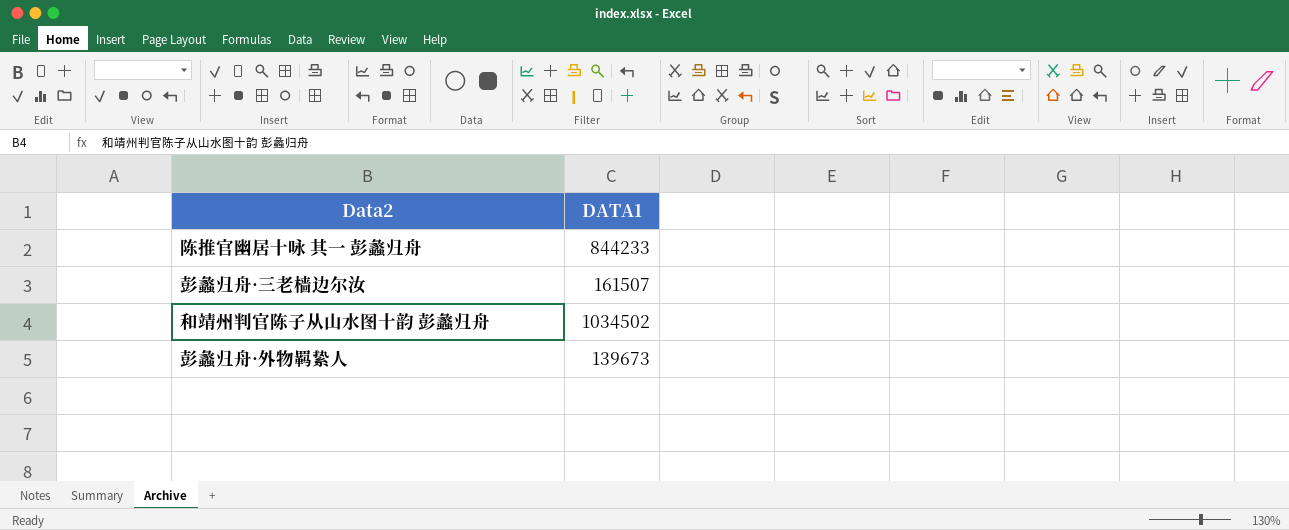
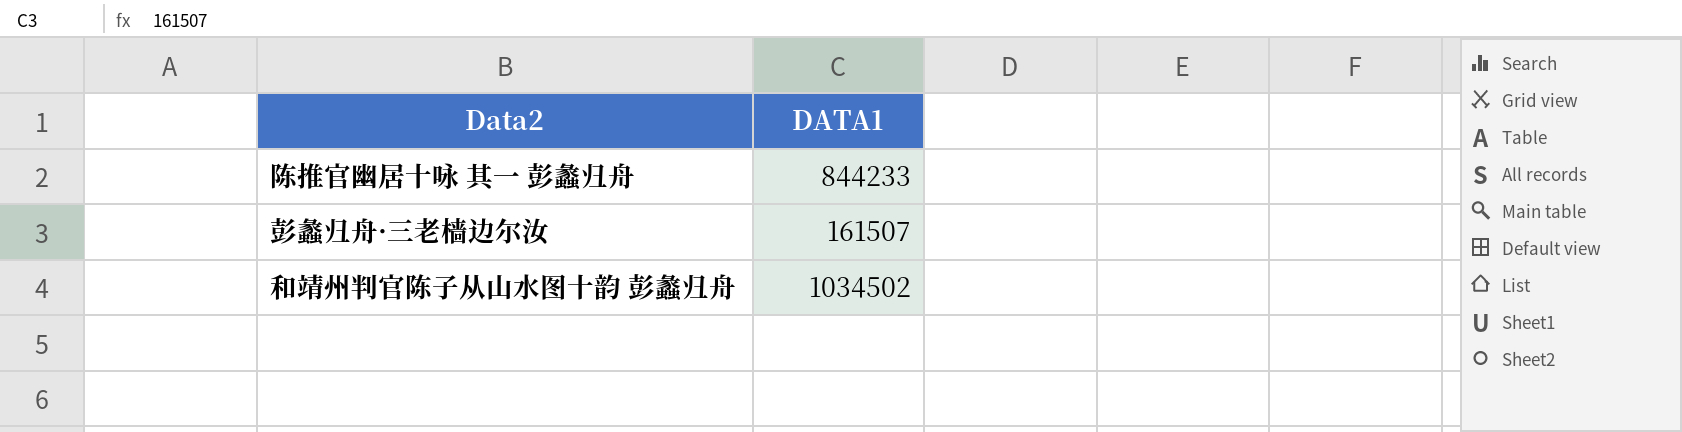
row 彭蠡归舟·外物羁絷人: 139673 -> none

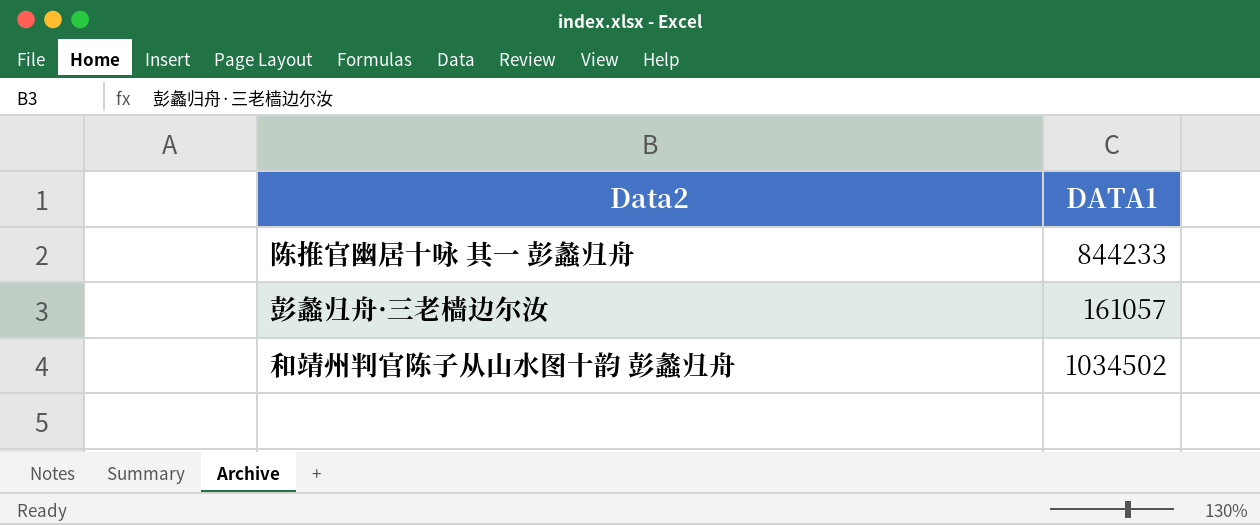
彭蠡归舟·三老樯边尔汝 | DATA1: 161507 -> 161057

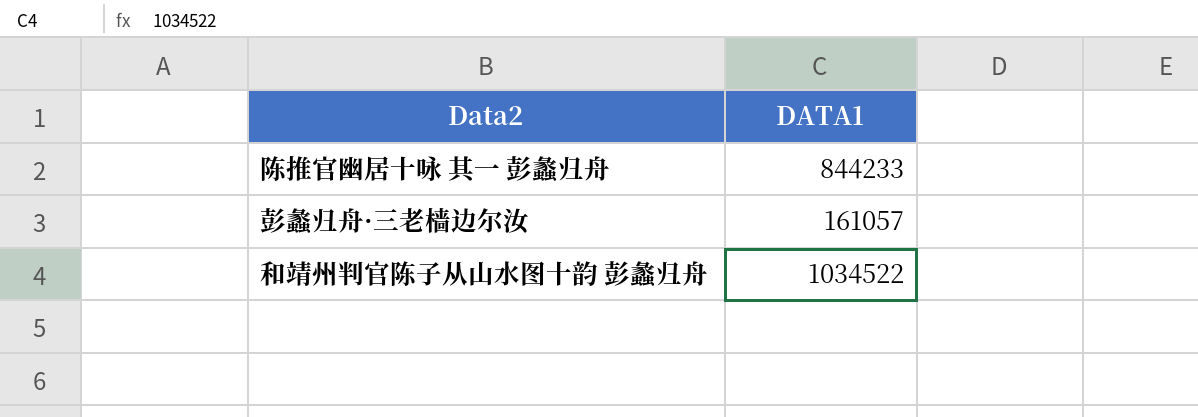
和靖州判官陈子从山水图十韵 彭蠡归舟 | DATA1: 1034502 -> 1034522

